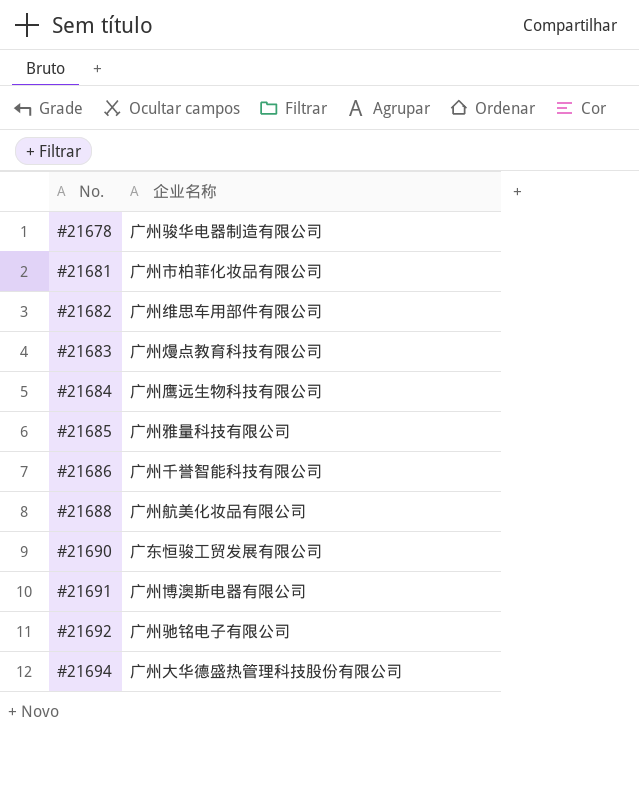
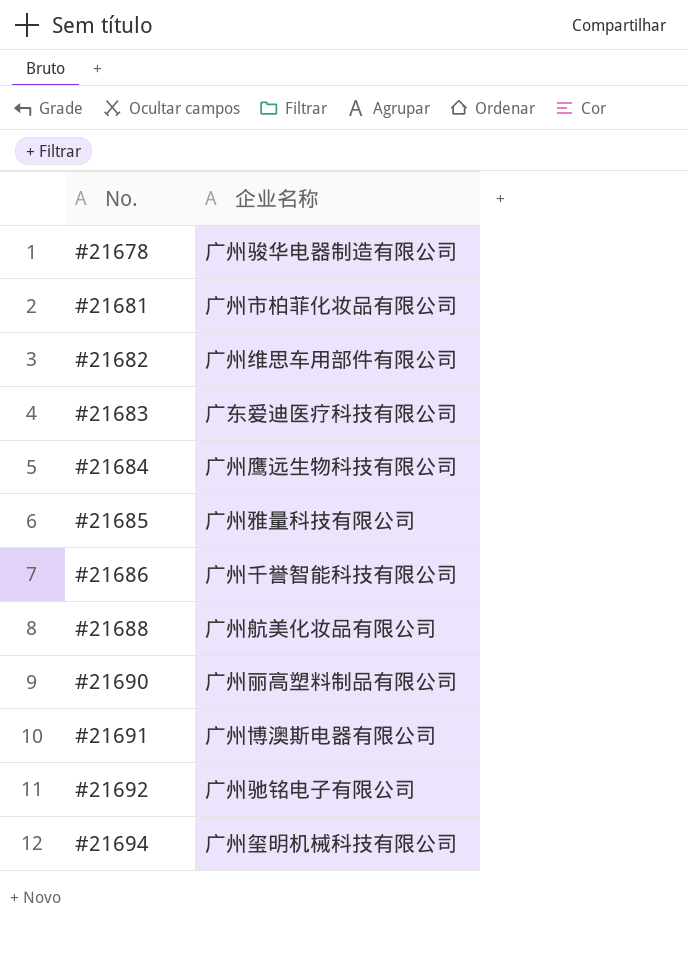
#21683 | 企业名称: 广州熳点教育科技有限公司 -> 广东爱迪医疗科技有限公司
#21690 | 企业名称: 广东恒骏工贸发展有限公司 -> 广州丽高塑料制品有限公司
#21694 | 企业名称: 广州大华德盛热管理科技股份有限公司 -> 广州玺明机械科技有限公司

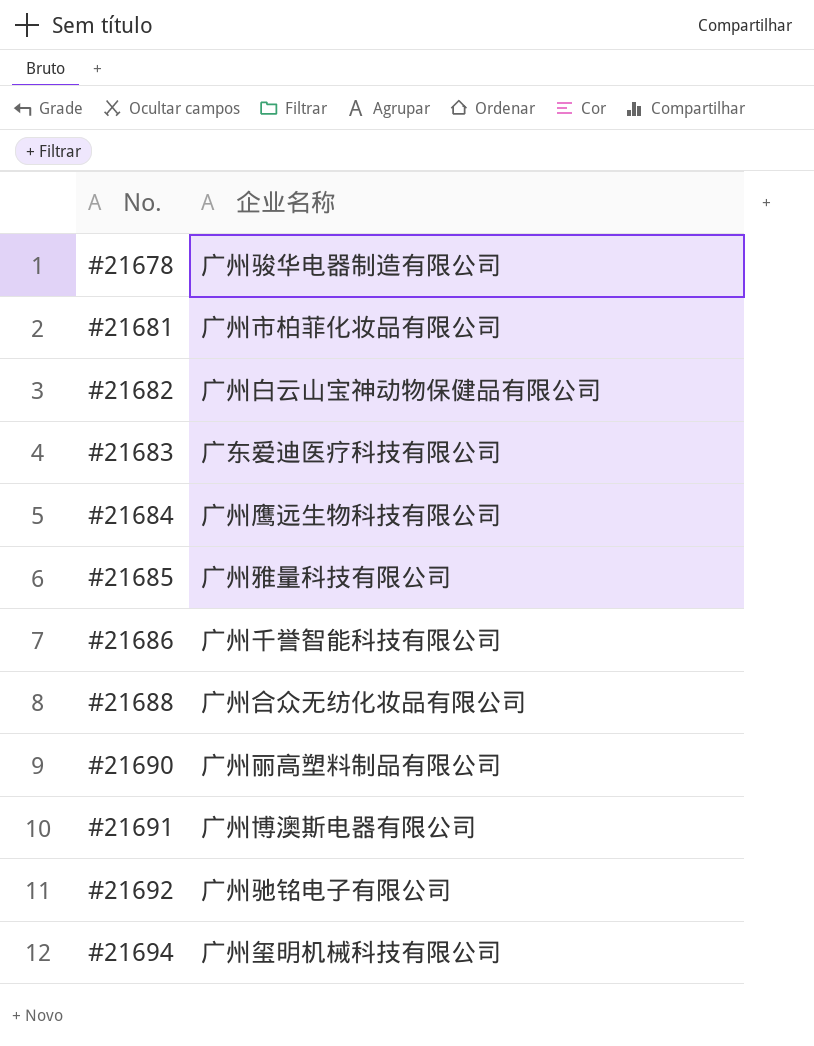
#21682 | 企业名称: 广州维思车用部件有限公司 -> 广州白云山宝神动物保健品有限公司
#21688 | 企业名称: 广州航美化妆品有限公司 -> 广州合众无纺化妆品有限公司

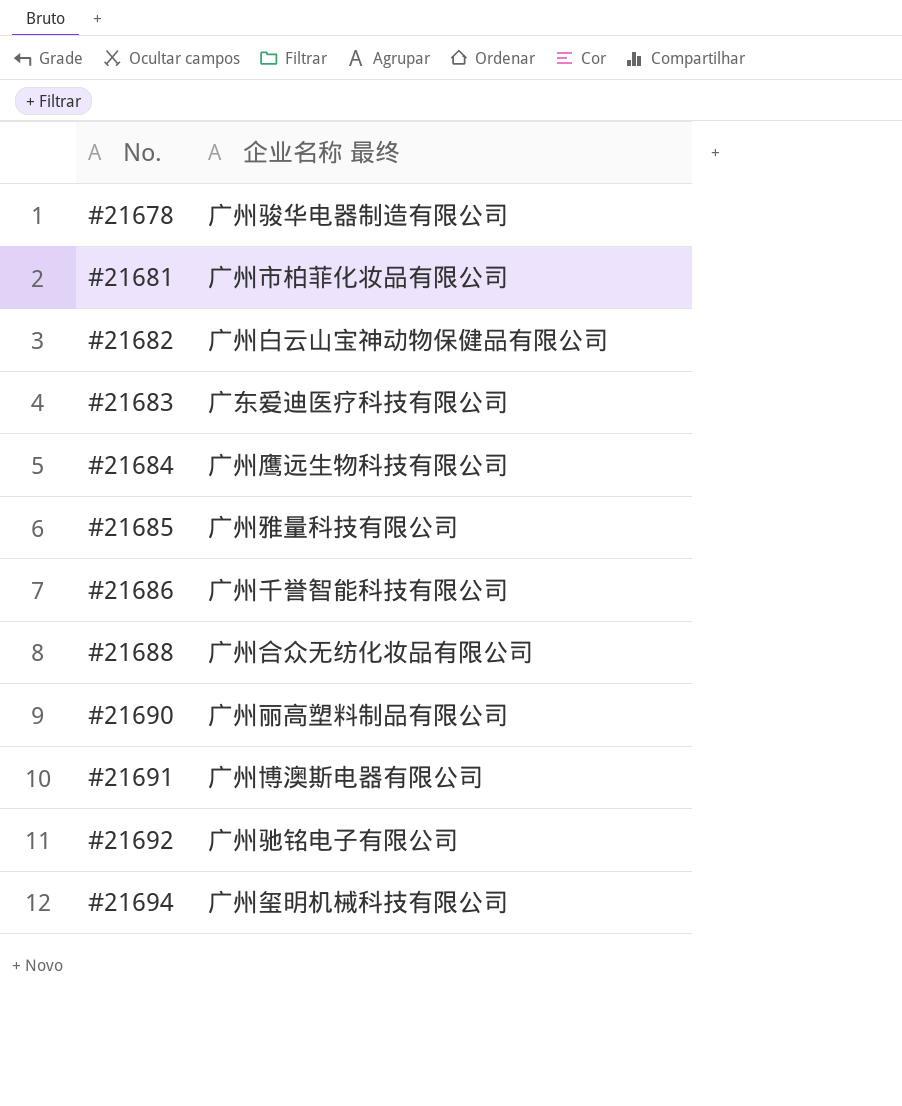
column name: 企业名称 -> 企业名称 最终

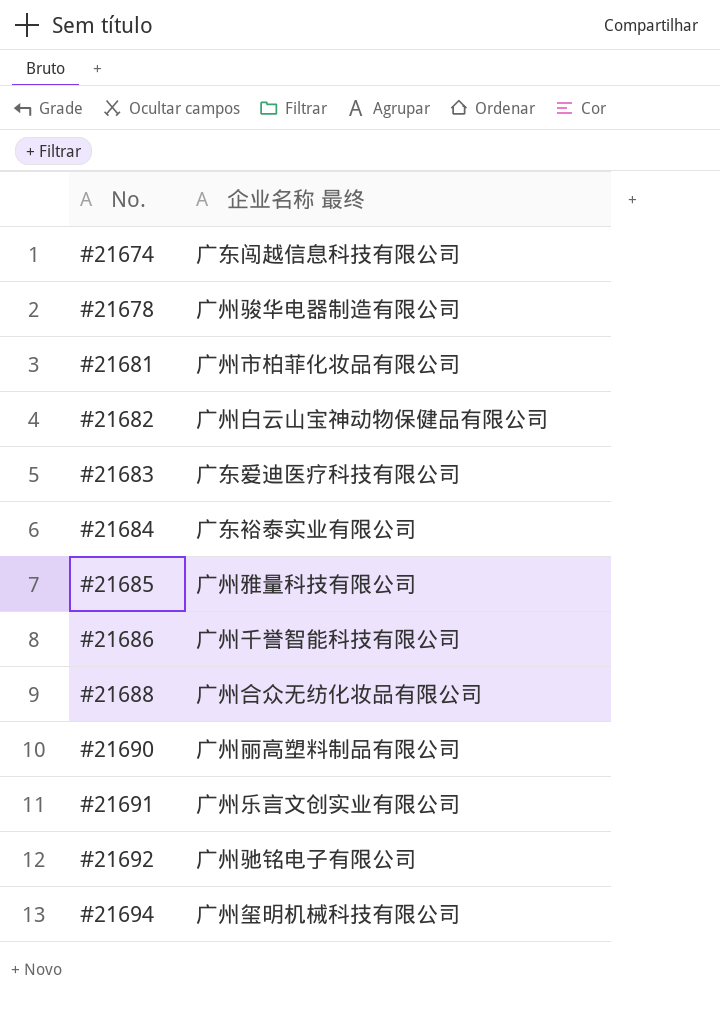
row #21674: none -> 广东闯越信息科技有限公司
#21684 | 企业名称 最终: 广州鹰远生物科技有限公司 -> 广东裕泰实业有限公司
#21691 | 企业名称 最终: 广州博澳斯电器有限公司 -> 广州乐言文创实业有限公司

